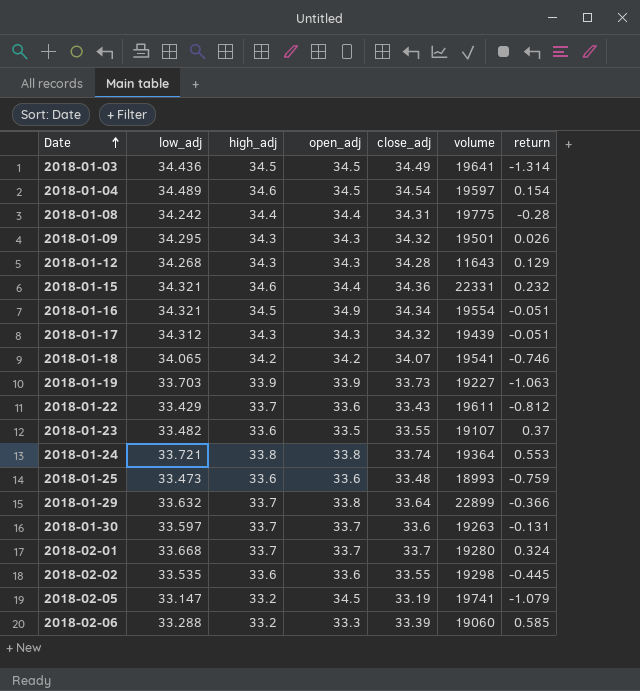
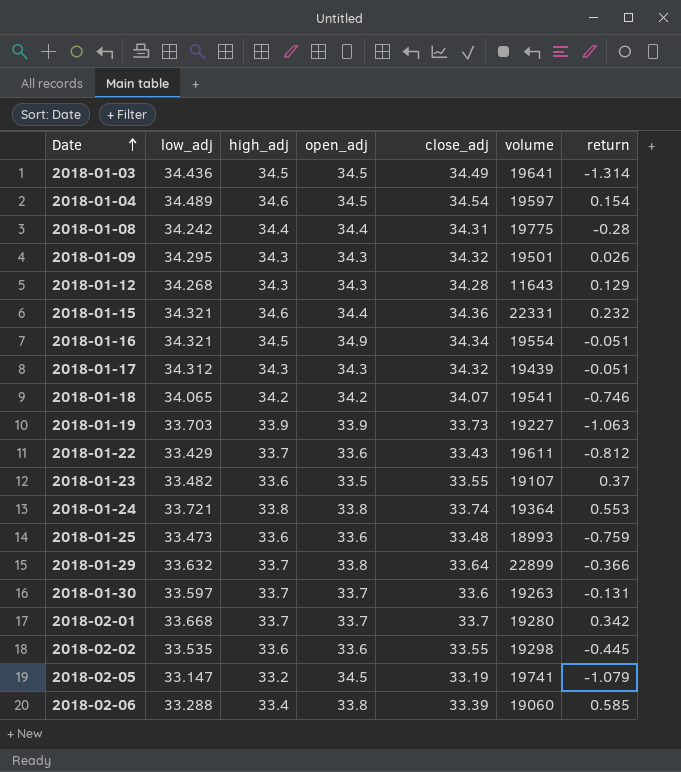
2018-02-01 | return: 0.324 -> 0.342
2018-02-06 | high_adj: 33.2 -> 33.4
2018-02-06 | open_adj: 33.3 -> 33.8

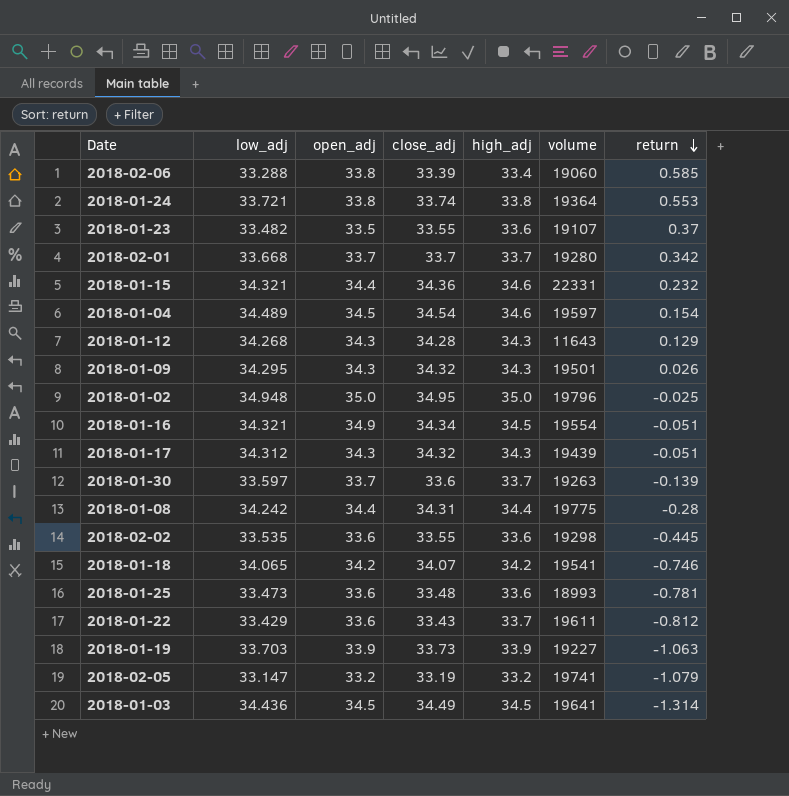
row order: Date ascending -> return descending
column high_adj | position: 3 -> 5
row 2018-01-29: 33.632 | 33.7 | 33.8 | 33.64 | 22899 | -0.366 -> none
row 2018-01-02: none -> 34.948 | 35.0 | 34.95 | 35.0 | 19796 | -0.025
2018-01-30 | return: -0.131 -> -0.139
2018-01-25 | return: -0.759 -> -0.781
2018-02-05 | open_adj: 34.5 -> 33.2

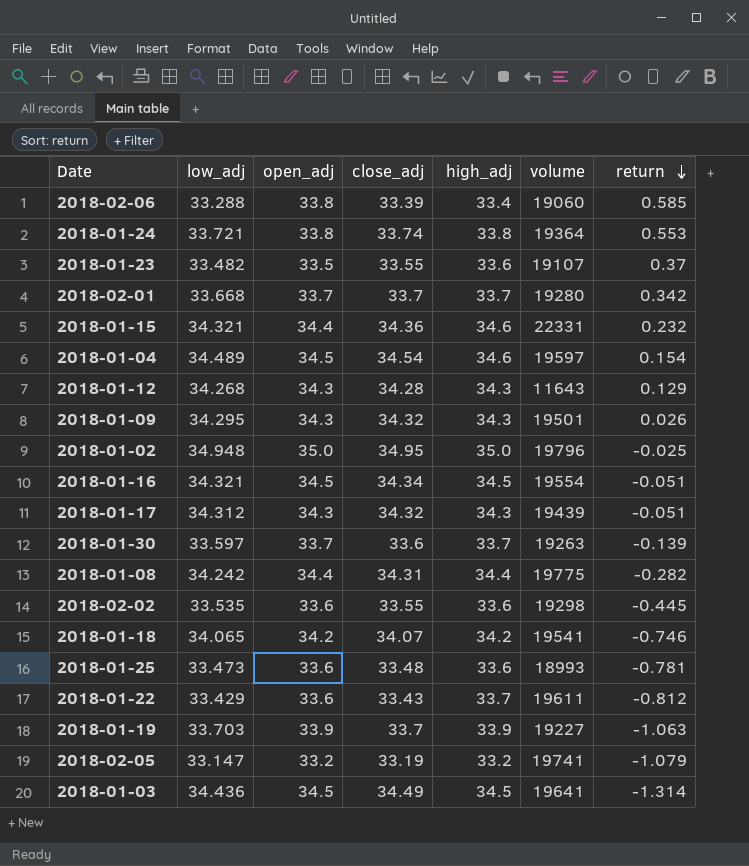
2018-01-16 | open_adj: 34.9 -> 34.5
2018-01-08 | return: -0.28 -> -0.282
2018-01-19 | close_adj: 33.73 -> 33.7

